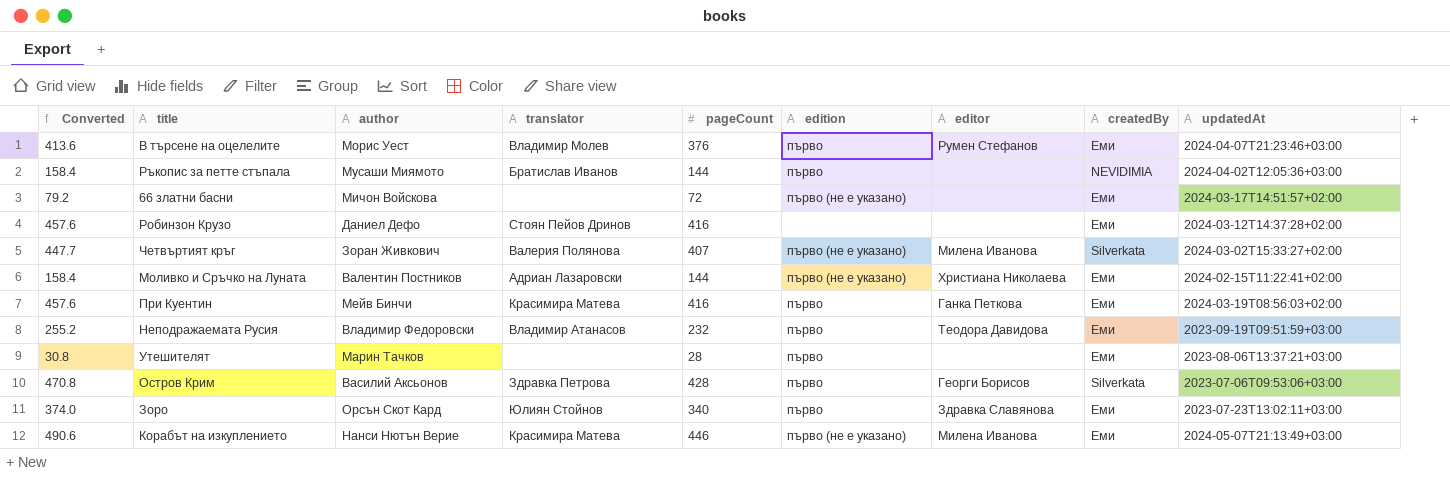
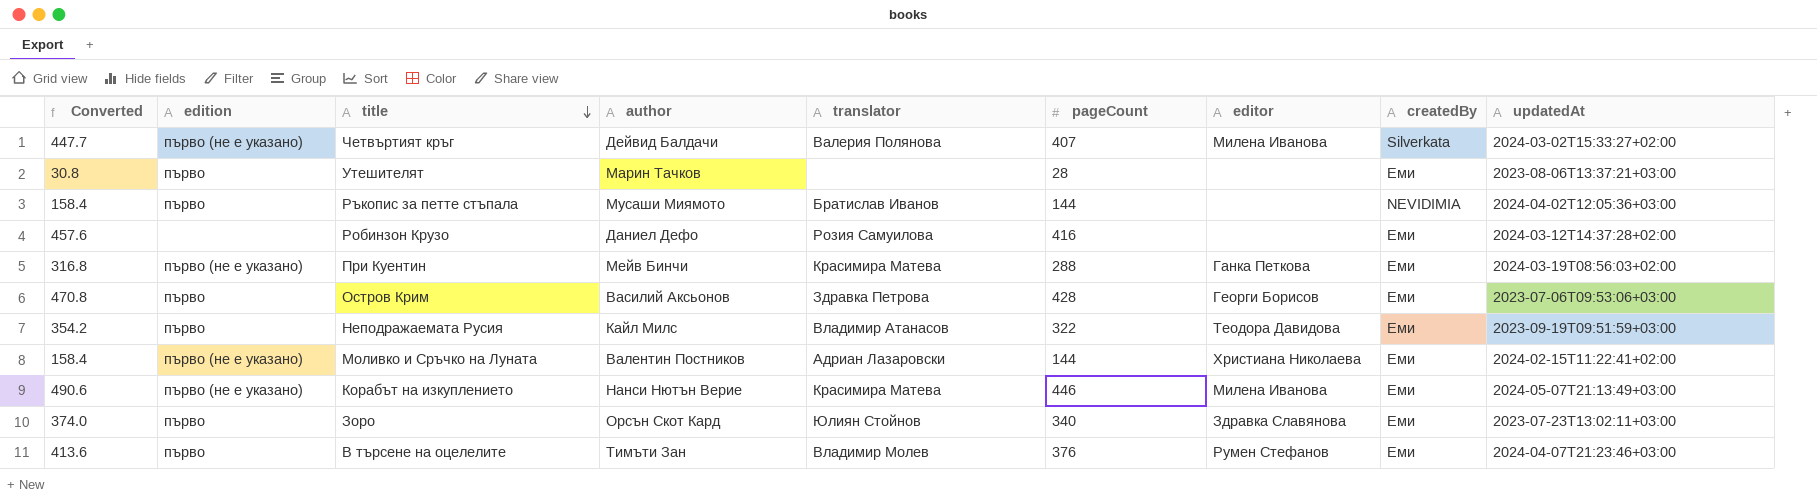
row order: none -> title descending
column edition | position: 6 -> 2
row 66 златни басни: 79.2 | Мичон Войскова | none | 72 | първо (не е указано) | none | Еми | 2024-03-17T14:51:57+02:00 -> none
Четвъртият кръг | author: Зоран Живкович -> Дейвид Балдачи
Робинзон Крузо | translator: Стоян Пейов Дринов -> Розия Самуилова
При Куентин | Converted: 457.6 -> 316.8
При Куентин | edition: първо -> първо (не е указано)
При Куентин | pageCount: 416 -> 288
Остров Крим | createdBy: Silverkata -> Еми
Неподражаемата Русия | Converted: 255.2 -> 354.2
Неподражаемата Русия | author: Владимир Федоровски -> Кайл Милс
Неподражаемата Русия | pageCount: 232 -> 322
В търсене на оцелелите | author: Морис Уест -> Тимъти Зан

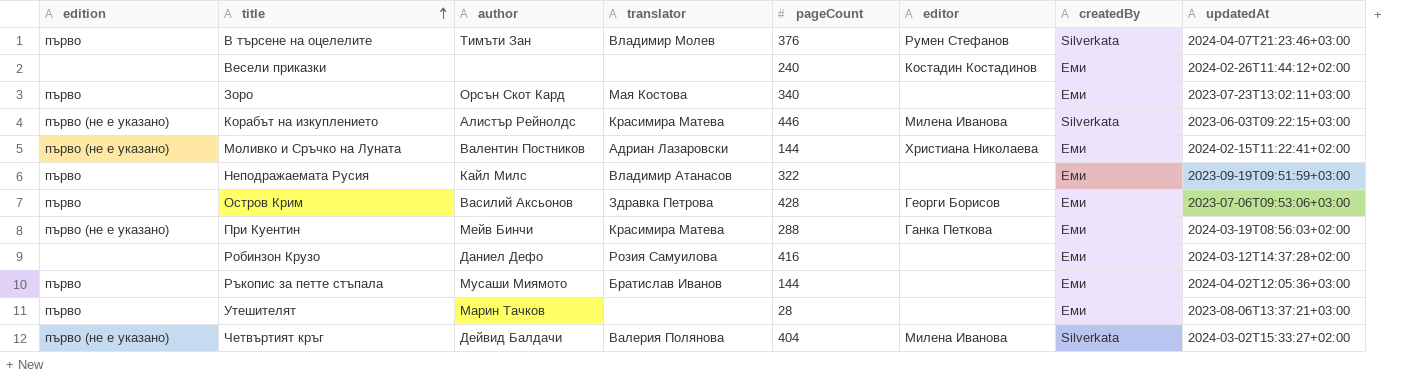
row order: title descending -> title ascending
column Converted | formula: [pageCount] * 1.1 -> none
В търсене на оцелелите | createdBy: Еми -> Silverkata
row Весели приказки: none -> none | none | none | 240 | Костадин Костадинов | Еми | 2024-02-26T11:44:12+02:00
Зоро | translator: Юлиян Стойнов -> Мая Костова
Зоро | editor: Здравка Славянова -> none
Корабът на изкуплението | author: Нанси Нютън Верие -> Алистър Рейнолдс
Корабът на изкуплението | createdBy: Еми -> Silverkata
Корабът на изкуплението | updatedAt: 2024-05-07T21:13:49+03:00 -> 2023-06-03T09:22:15+03:00
Неподражаемата Русия | editor: Теодора Давидова -> none
Ръкопис за петте стъпала | createdBy: NEVIDIMIA -> Еми
Четвъртият кръг | pageCount: 407 -> 404

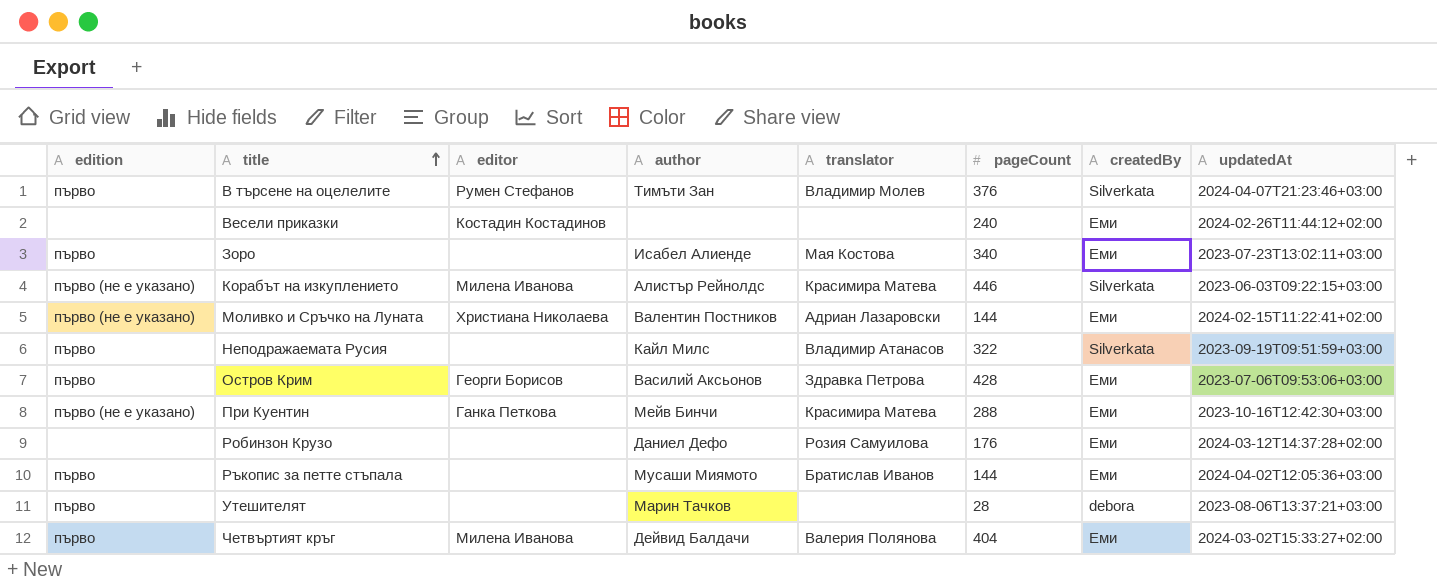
column editor | position: 6 -> 3
Зоро | author: Орсън Скот Кард -> Исабел Алиенде
Неподражаемата Русия | createdBy: Еми -> Silverkata
При Куентин | updatedAt: 2024-03-19T08:56:03+02:00 -> 2023-10-16T12:42:30+03:00
Робинзон Крузо | pageCount: 416 -> 176
Утешителят | createdBy: Еми -> debora
Четвъртият кръг | edition: първо (не е указано) -> първо
Четвъртият кръг | createdBy: Silverkata -> Еми

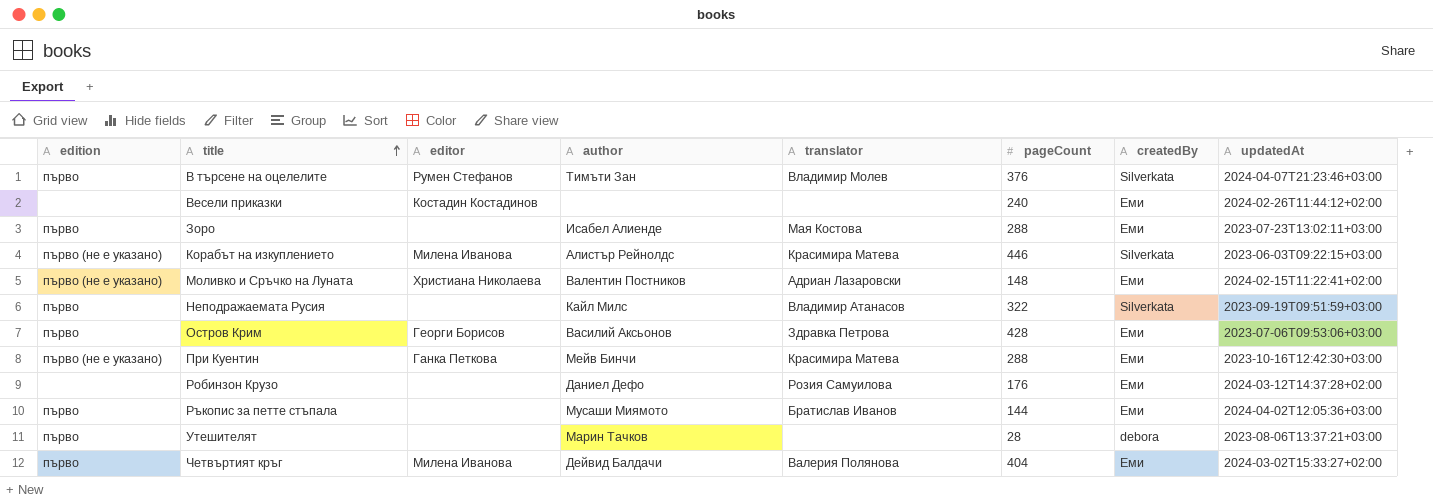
Зоро | pageCount: 340 -> 288
Моливко и Сръчко на Луната | pageCount: 144 -> 148

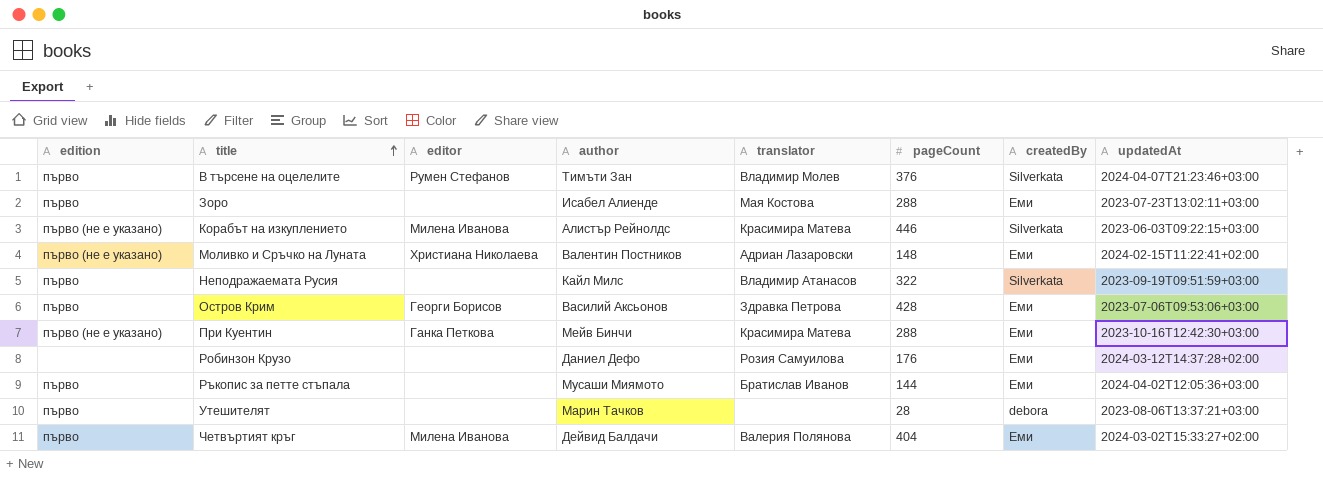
row Весели приказки: none | Костадин Костадинов | none | none | 240 | Еми | 2024-02-26T11:44:12+02:00 -> none

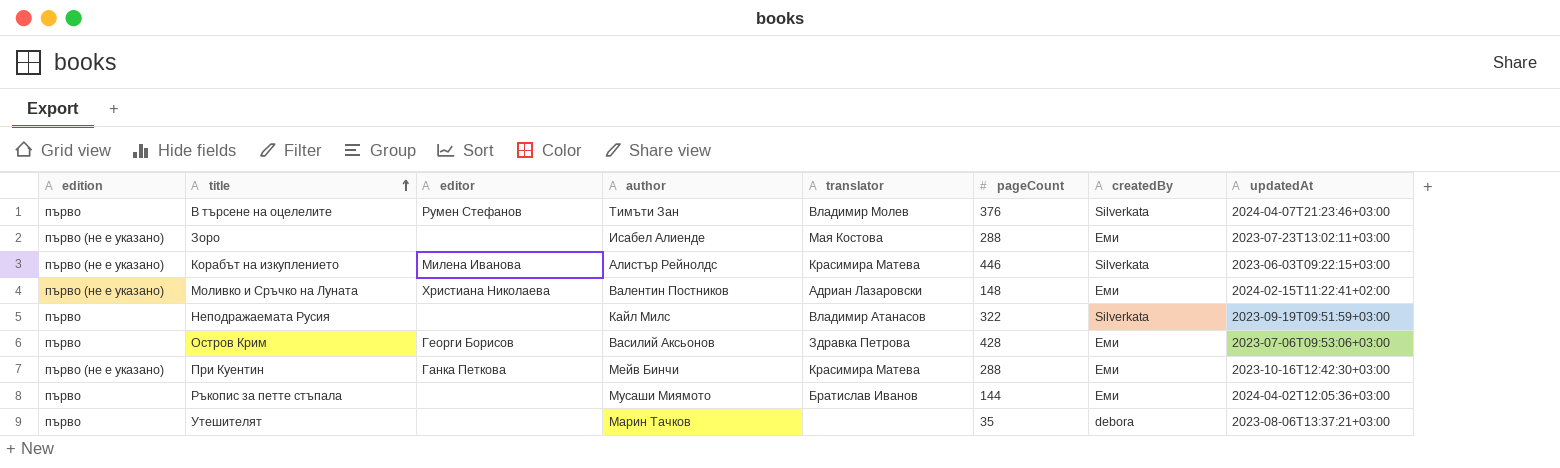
row Робинзон Крузо: none | none | Даниел Дефо | Розия Самуилова | 176 | Еми | 2024-03-12T14:37:28+02:00 -> none
row Четвъртият кръг: първо | Милена Иванова | Дейвид Балдачи | Валерия Полянова | 404 | Еми | 2024-03-02T15:33:27+02:00 -> none
Зоро | edition: първо -> първо (не е указано)
Утешителят | pageCount: 28 -> 35

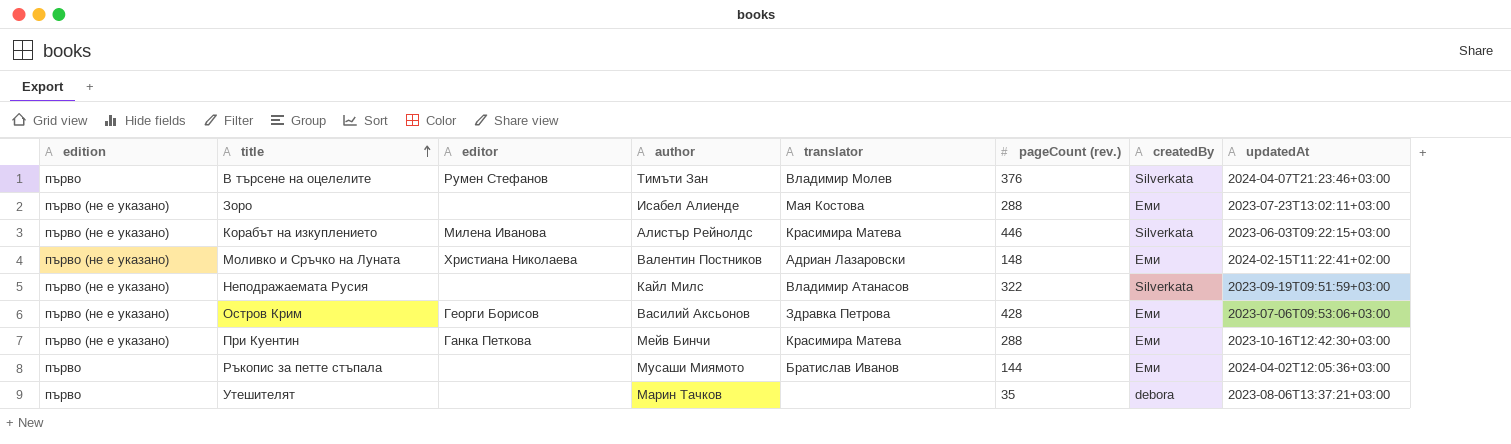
column name: pageCount -> pageCount (rev.)
Неподражаемата Русия | edition: първо -> първо (не е указано)
Остров Крим | edition: първо -> първо (не е указано)

